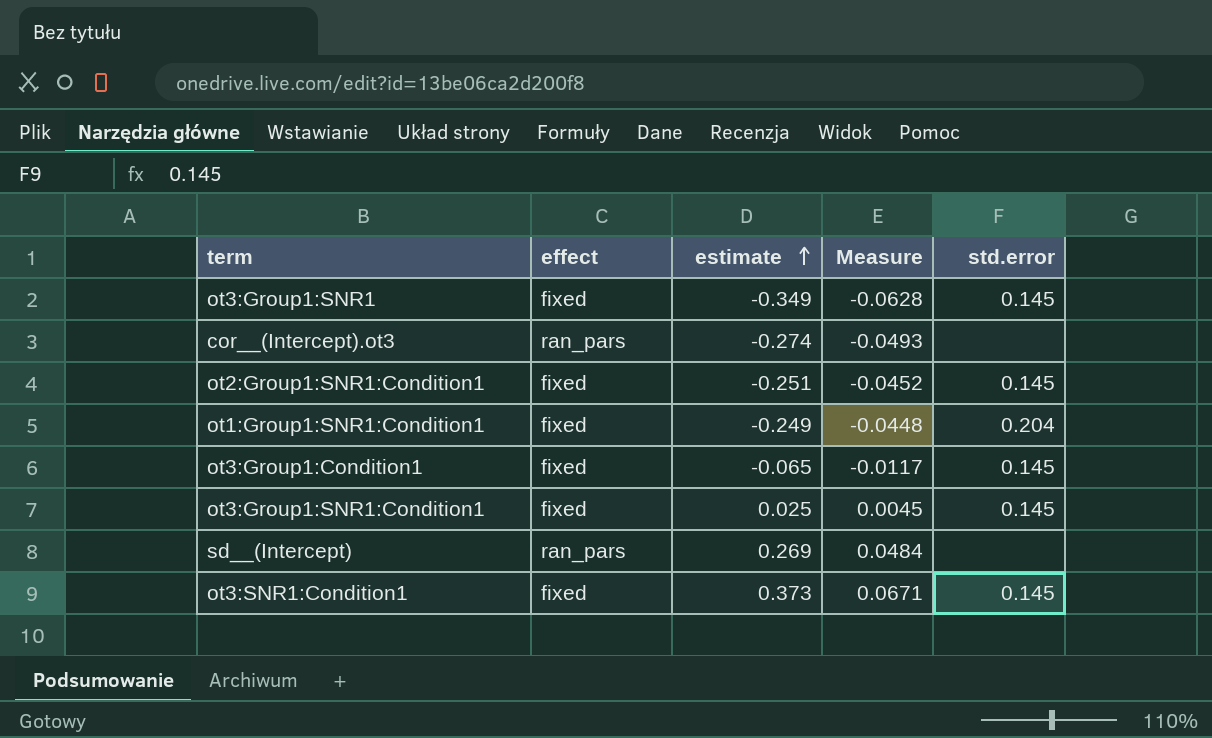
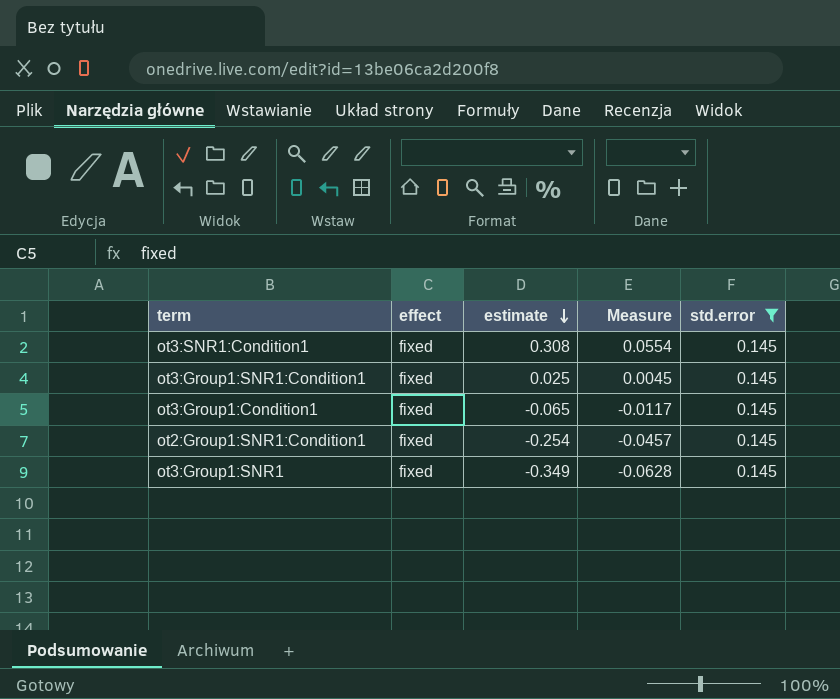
filter: none -> std.error = 0.145
row order: estimate ascending -> estimate descending
ot3:SNR1:Condition1 | estimate: 0.373 -> 0.308
ot3:SNR1:Condition1 | Measure: 0.0671 -> 0.0554
ot2:Group1:SNR1:Condition1 | estimate: -0.251 -> -0.254
ot2:Group1:SNR1:Condition1 | Measure: -0.0452 -> -0.0457

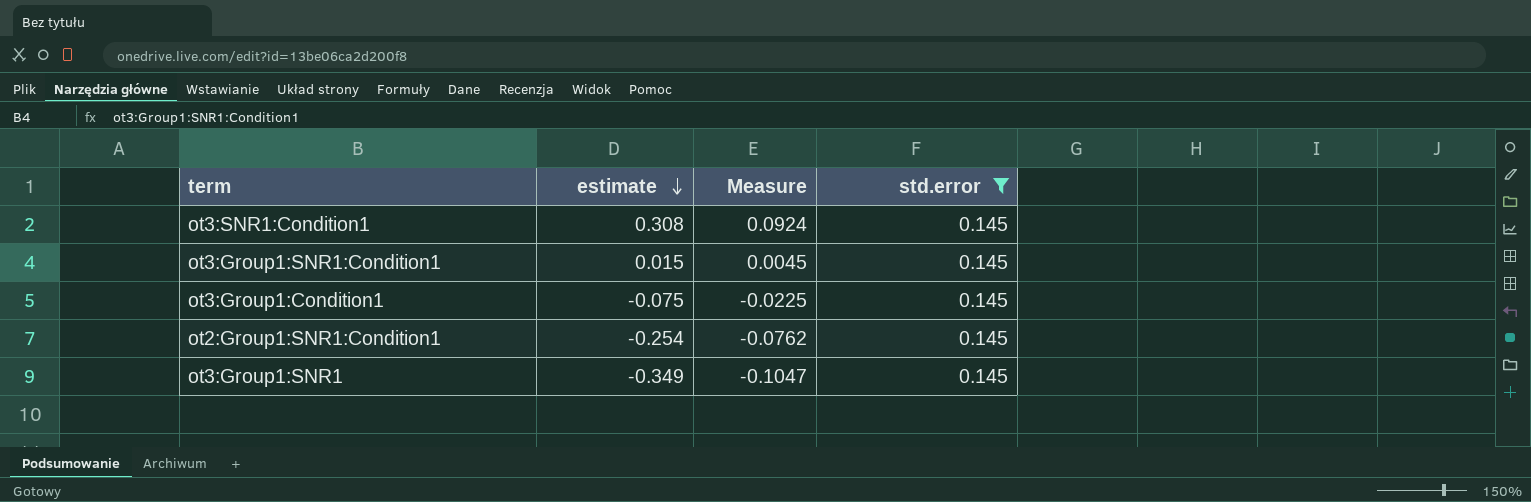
column effect | position: 2 -> none
column Measure | formula: [estimate] * 0.18 -> [estimate] * 0.3
ot3:Group1:SNR1:Condition1 | estimate: 0.025 -> 0.015
ot3:Group1:Condition1 | estimate: -0.065 -> -0.075

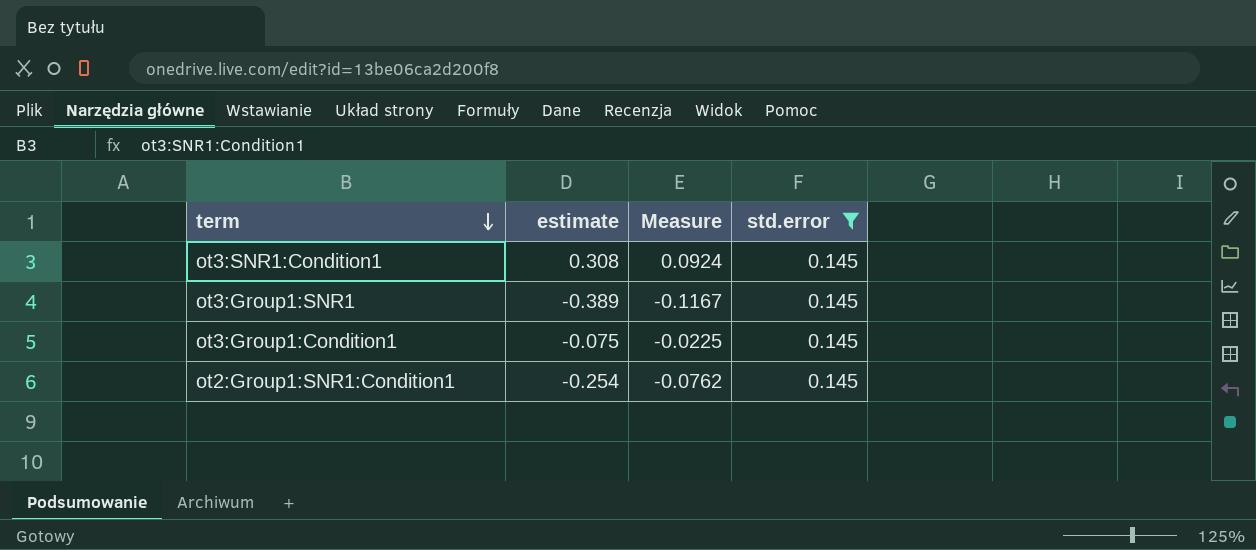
row order: estimate descending -> term descending
row ot3:Group1:SNR1:Condition1: 0.015 | 0.0045 | 0.145 -> none
ot3:Group1:SNR1 | estimate: -0.349 -> -0.389
ot3:Group1:SNR1 | Measure: -0.1047 -> -0.1167

